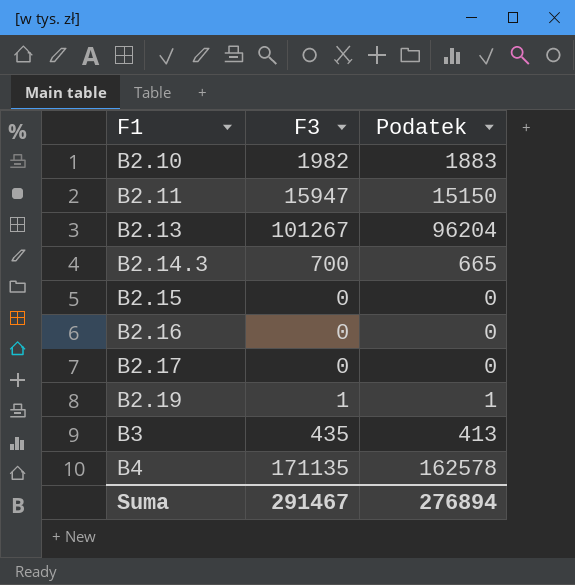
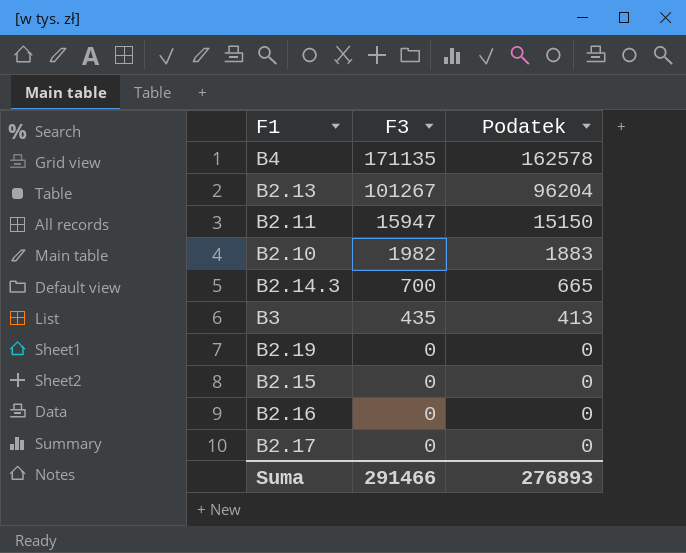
row order: F1 ascending -> F3 descending
B2.19 | F3: 1 -> 0
B2.19 | Podatek: 1 -> 0
Suma | F3: 291467 -> 291466
Suma | Podatek: 276894 -> 276893

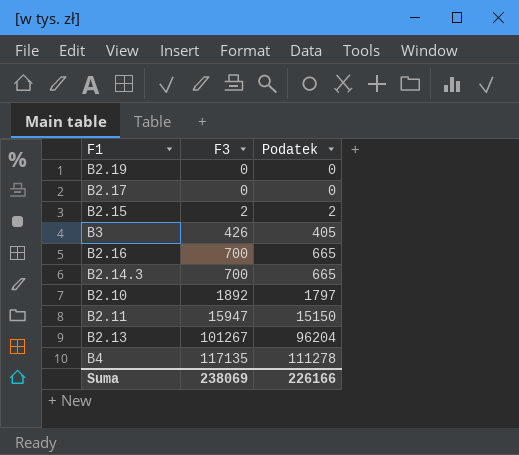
row order: F3 descending -> F3 ascending
B2.15 | F3: 0 -> 2
B2.15 | Podatek: 0 -> 2
B3 | F3: 435 -> 426
B3 | Podatek: 413 -> 405
B2.16 | F3: 0 -> 700
B2.16 | Podatek: 0 -> 665
B2.10 | F3: 1982 -> 1892
B2.10 | Podatek: 1883 -> 1797
B4 | F3: 171135 -> 117135
B4 | Podatek: 162578 -> 111278
Suma | F3: 291466 -> 238069
Suma | Podatek: 276893 -> 226166

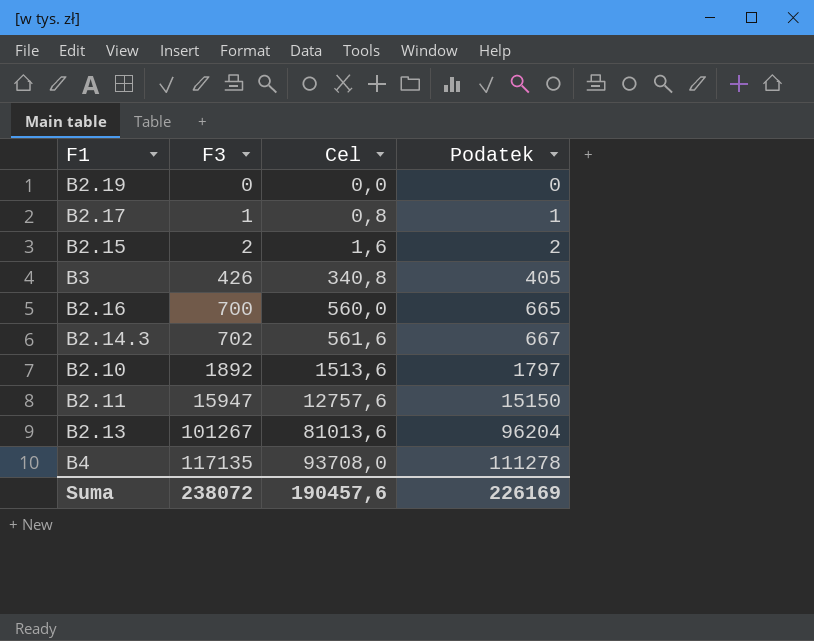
column Cel | formula: none -> [F3] * 0,8
B2.17 | F3: 0 -> 1
B2.17 | Podatek: 0 -> 1
B2.14.3 | F3: 700 -> 702
B2.14.3 | Podatek: 665 -> 667
Suma | F3: 238069 -> 238072
Suma | Podatek: 226166 -> 226169

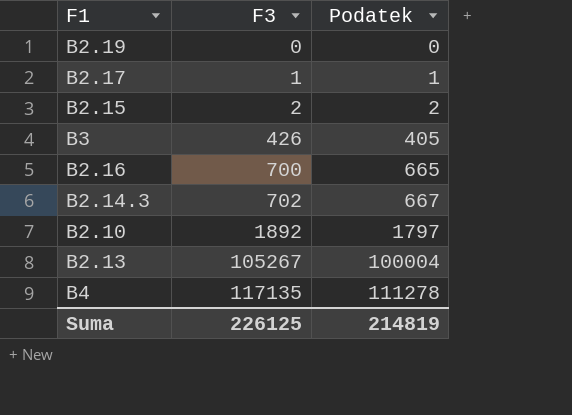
column Cel | formula: [F3] * 0,8 -> none
row B2.11: 15947 | 12757,6 | 15150 -> none
B2.13 | F3: 101267 -> 105267
B2.13 | Podatek: 96204 -> 100004
Suma | F3: 238072 -> 226125
Suma | Podatek: 226169 -> 214819

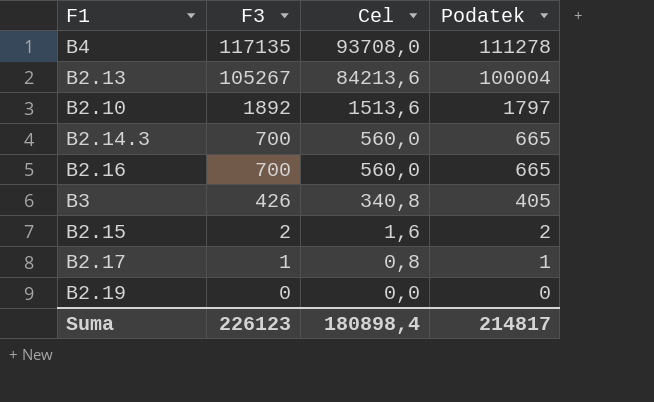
row order: F3 ascending -> F3 descending
column Cel | formula: none -> [F3] * 0,8
B2.14.3 | F3: 702 -> 700
B2.14.3 | Podatek: 667 -> 665
Suma | F3: 226125 -> 226123
Suma | Podatek: 214819 -> 214817

